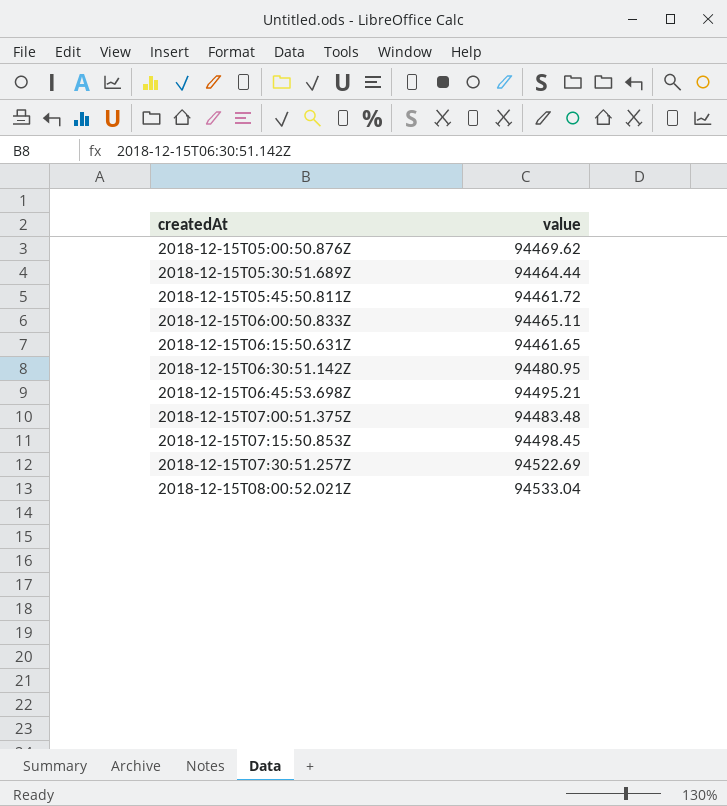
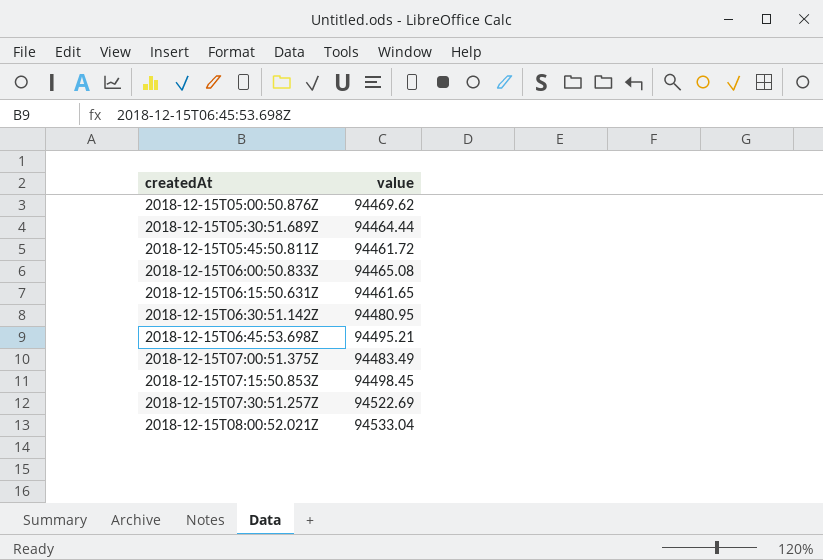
2018-12-15T06:00:50.833Z | value: 94465.11 -> 94465.08
2018-12-15T07:00:51.375Z | value: 94483.48 -> 94483.49

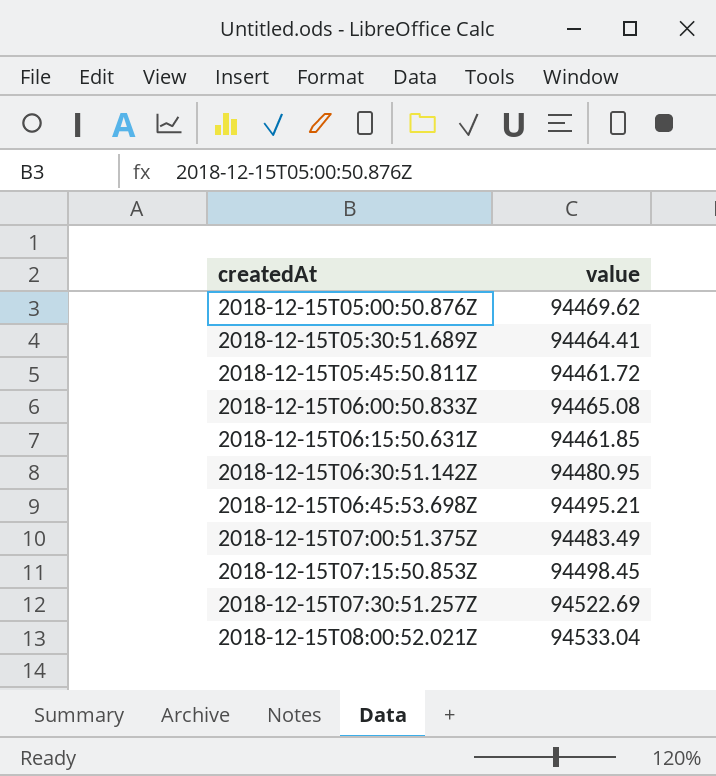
2018-12-15T05:30:51.689Z | value: 94464.44 -> 94464.41
2018-12-15T06:15:50.631Z | value: 94461.65 -> 94461.85

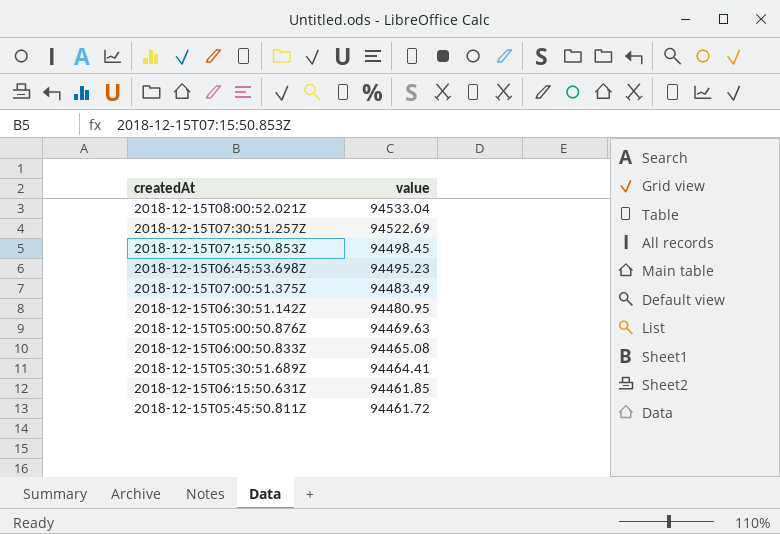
row order: createdAt ascending -> value descending
2018-12-15T06:45:53.698Z | value: 94495.21 -> 94495.23
2018-12-15T05:00:50.876Z | value: 94469.62 -> 94469.63

